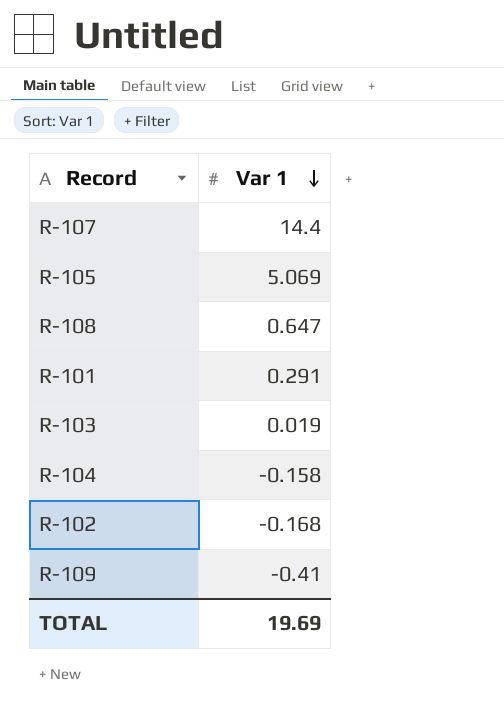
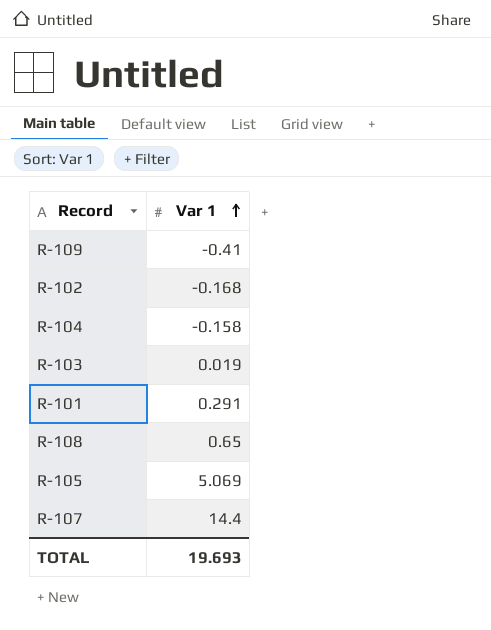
row order: Var 1 descending -> Var 1 ascending
R-108 | Var 1: 0.647 -> 0.65
TOTAL | Var 1: 19.69 -> 19.693

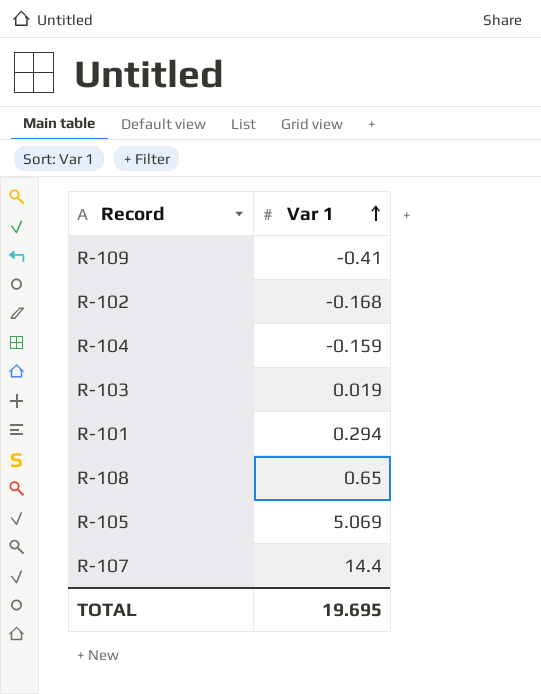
R-104 | Var 1: -0.158 -> -0.159
R-101 | Var 1: 0.291 -> 0.294
TOTAL | Var 1: 19.693 -> 19.695

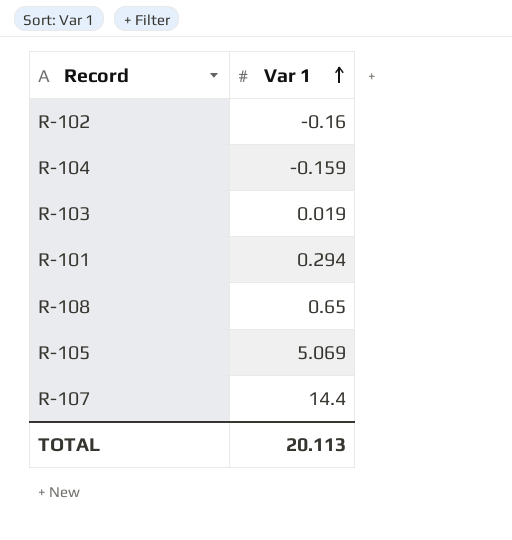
row R-109: -0.41 -> none
R-102 | Var 1: -0.168 -> -0.16
TOTAL | Var 1: 19.695 -> 20.113

